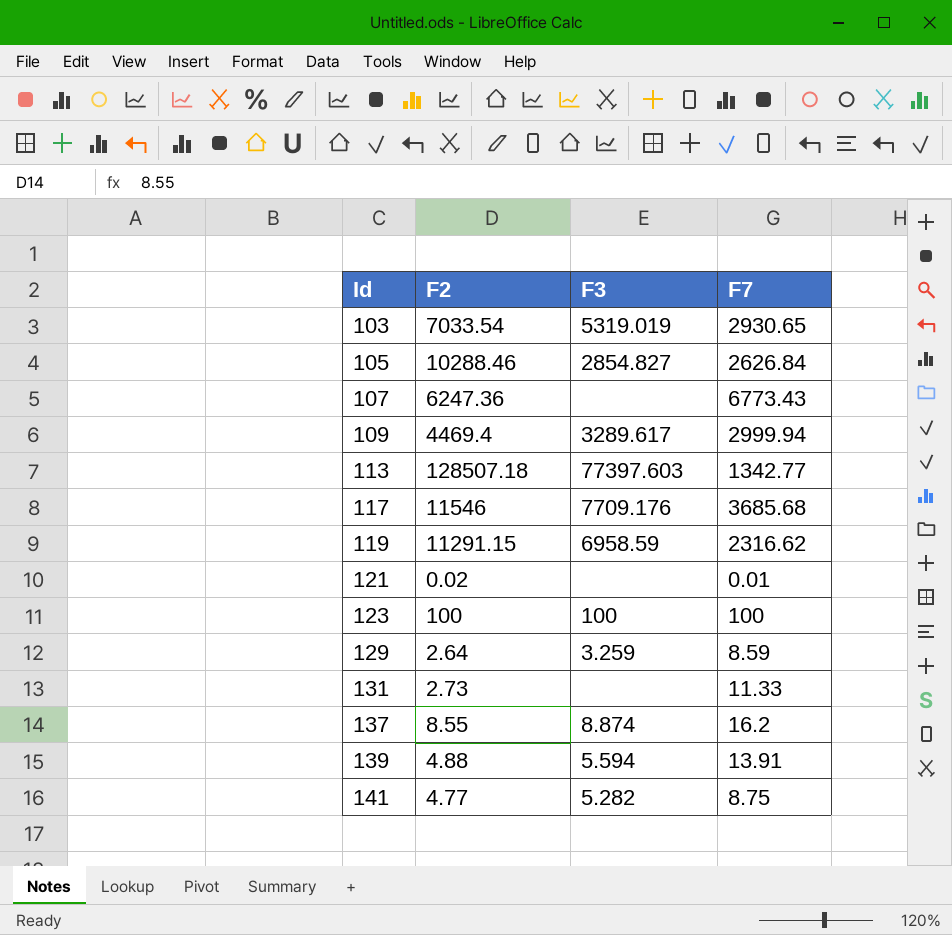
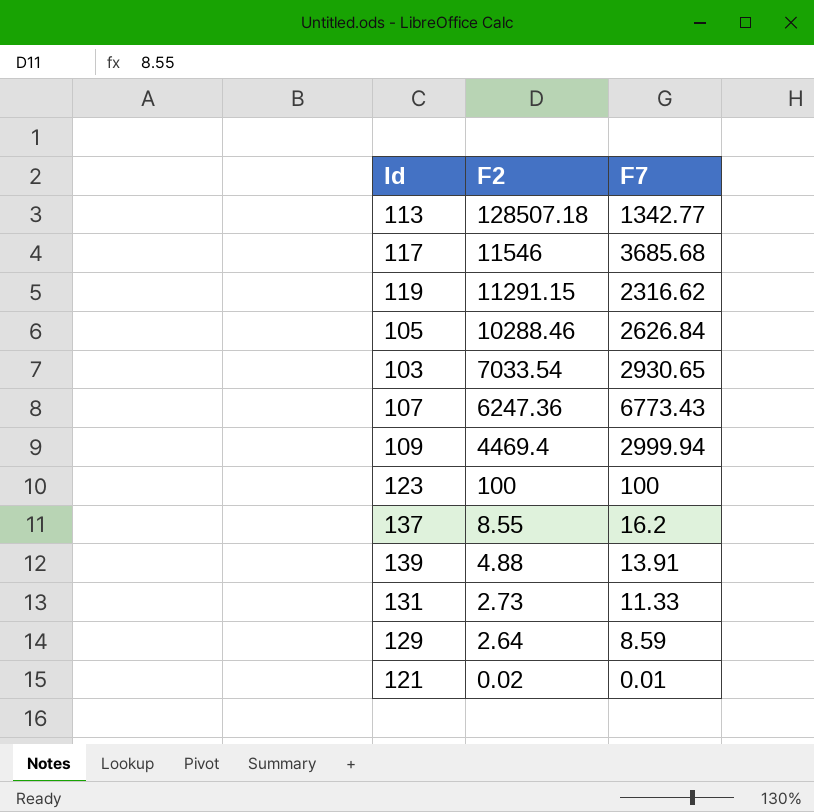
row order: Id ascending -> F2 descending
column F3 | position: 3 -> none
row 141: 4.77 | 5.282 | 8.75 -> none

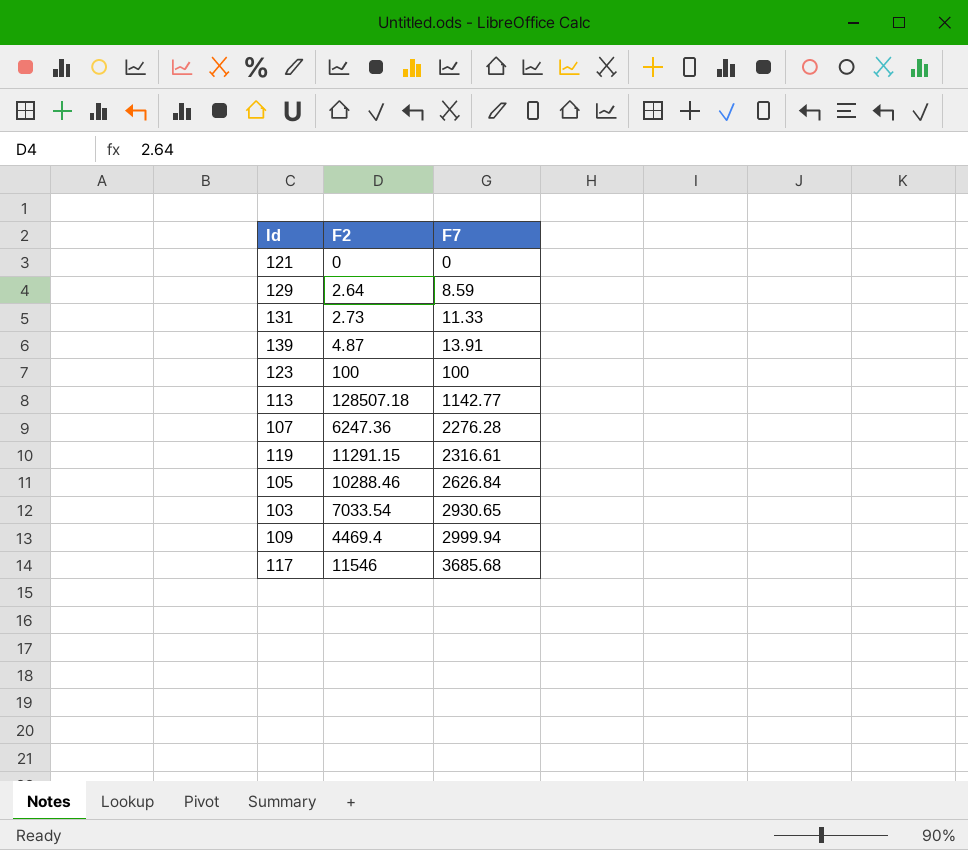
row order: F2 descending -> F7 ascending
row 137: 8.55 | 16.2 -> none
121 | F2: 0.02 -> 0
121 | F7: 0.01 -> 0
139 | F2: 4.88 -> 4.87
113 | F7: 1342.77 -> 1142.77
107 | F7: 6773.43 -> 2276.28
119 | F7: 2316.62 -> 2316.61

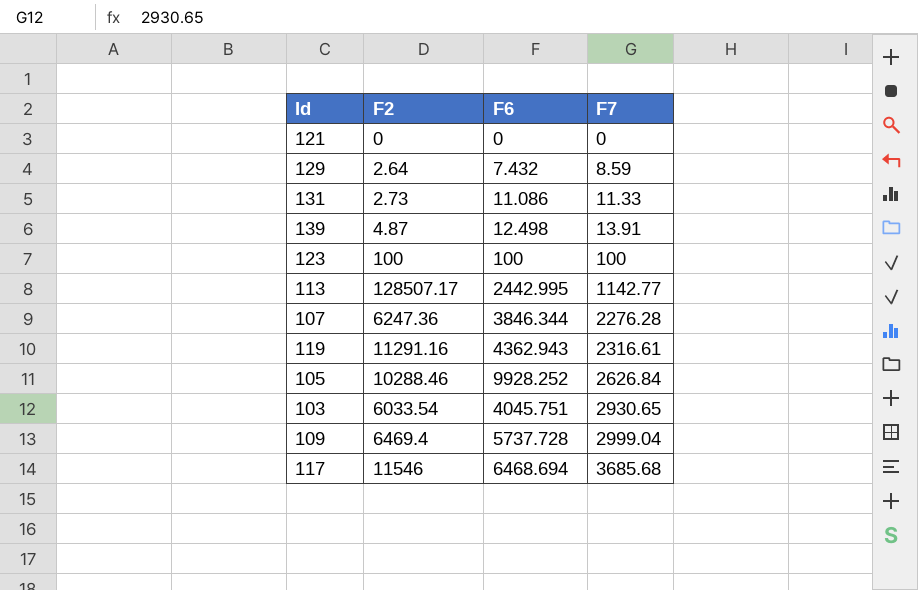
column F6 | position: none -> 3
113 | F2: 128507.18 -> 128507.17
119 | F2: 11291.15 -> 11291.16
103 | F2: 7033.54 -> 6033.54
109 | F2: 4469.4 -> 6469.4
109 | F7: 2999.94 -> 2999.04

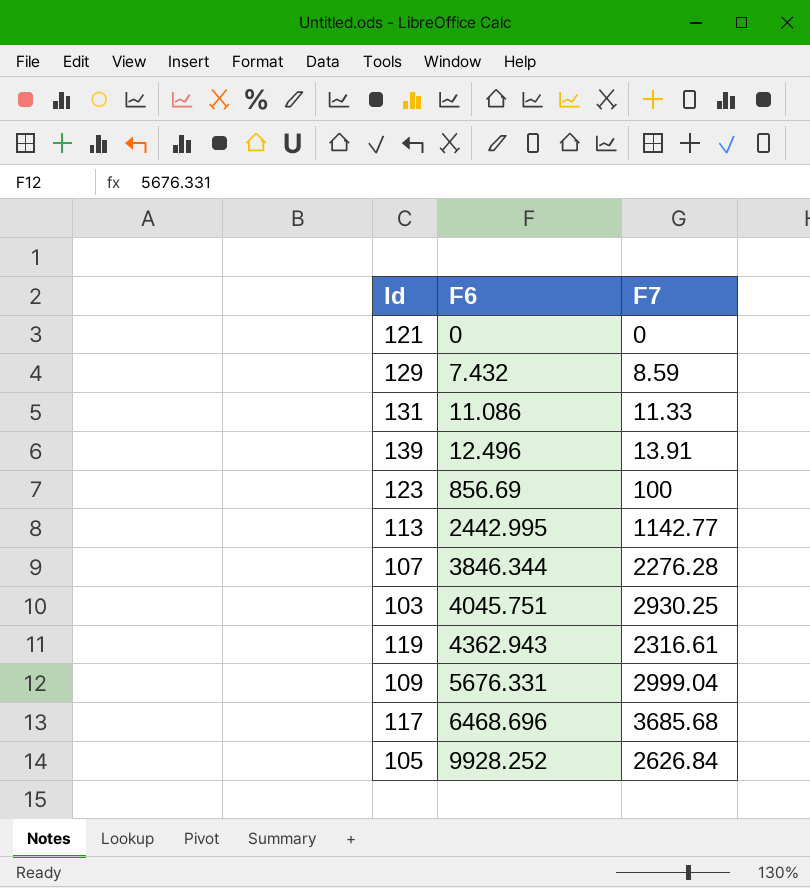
row order: F7 ascending -> F6 ascending
column F2 | position: 2 -> none
139 | F6: 12.498 -> 12.496
123 | F6: 100 -> 856.69
103 | F7: 2930.65 -> 2930.25
109 | F6: 5737.728 -> 5676.331
117 | F6: 6468.694 -> 6468.696

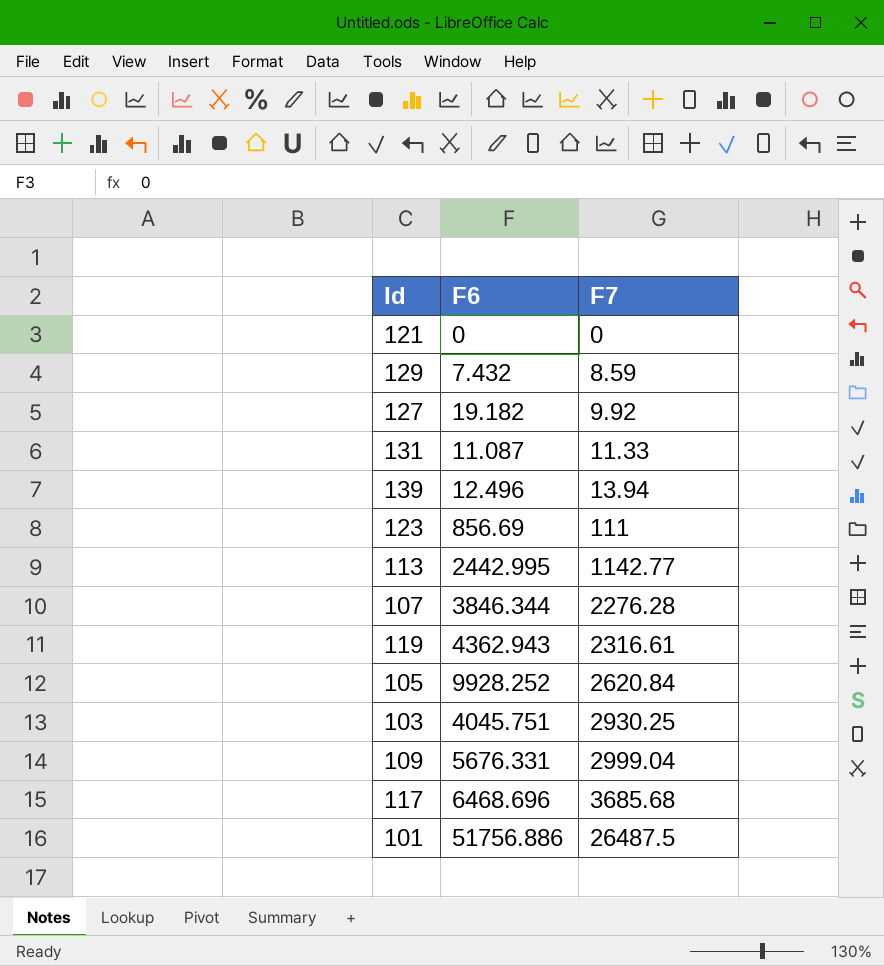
row order: F6 ascending -> F7 ascending
row 127: none -> 19.182 | 9.92
131 | F6: 11.086 -> 11.087
139 | F7: 13.91 -> 13.94
123 | F7: 100 -> 111
105 | F7: 2626.84 -> 2620.84
row 101: none -> 51756.886 | 26487.5

